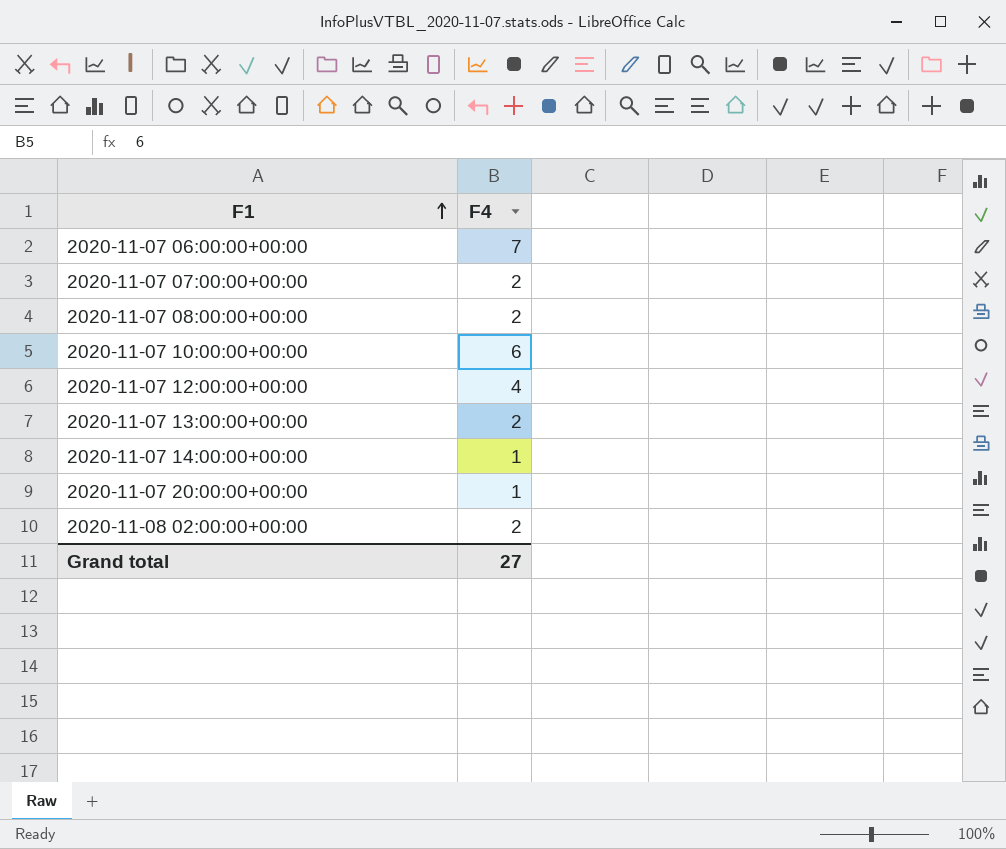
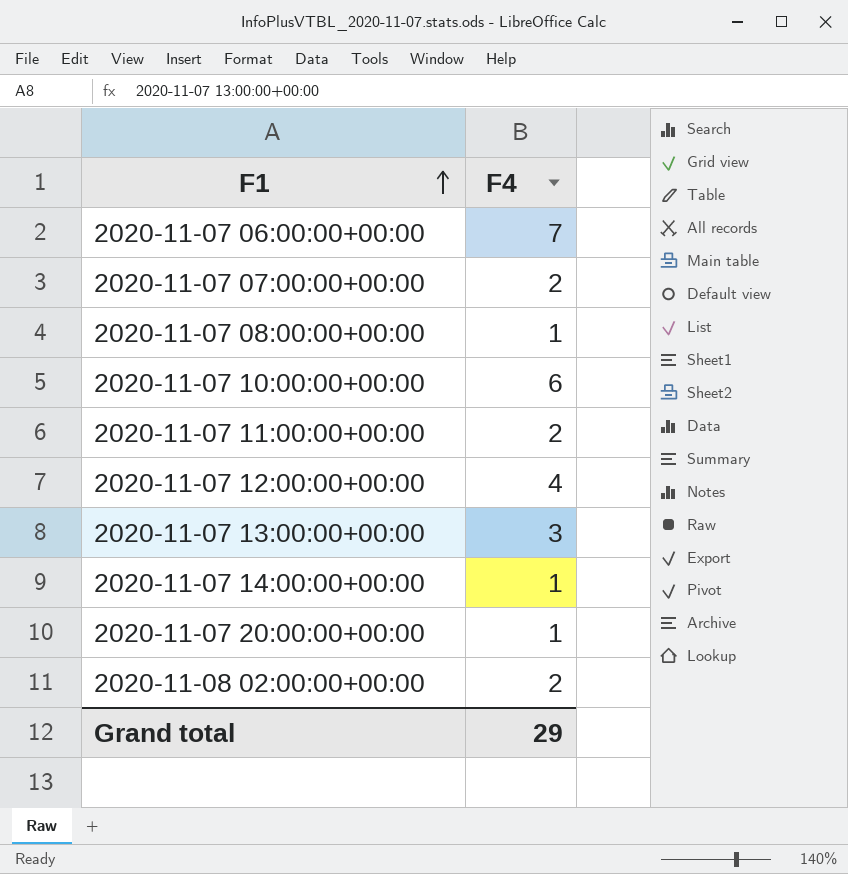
2020-11-07 08:00:00+00:00 | F4: 2 -> 1
row 2020-11-07 11:00:00+00:00: none -> 2
2020-11-07 13:00:00+00:00 | F4: 2 -> 3
Grand total | F4: 27 -> 29

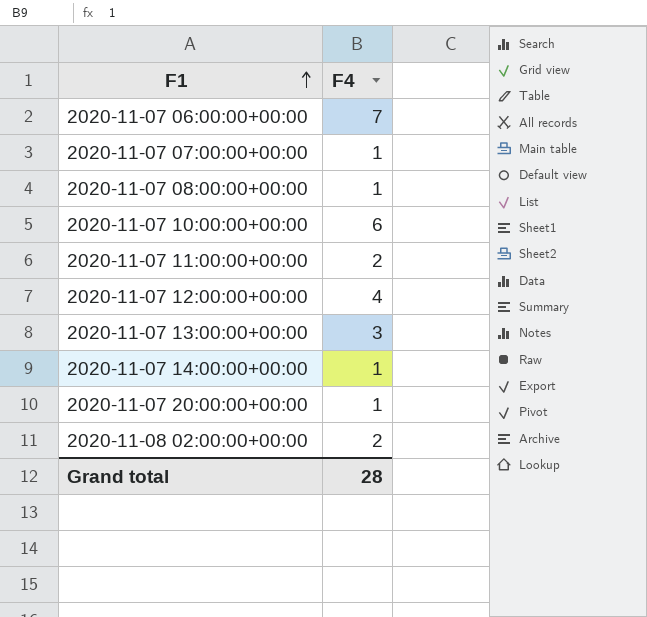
2020-11-07 07:00:00+00:00 | F4: 2 -> 1
Grand total | F4: 29 -> 28

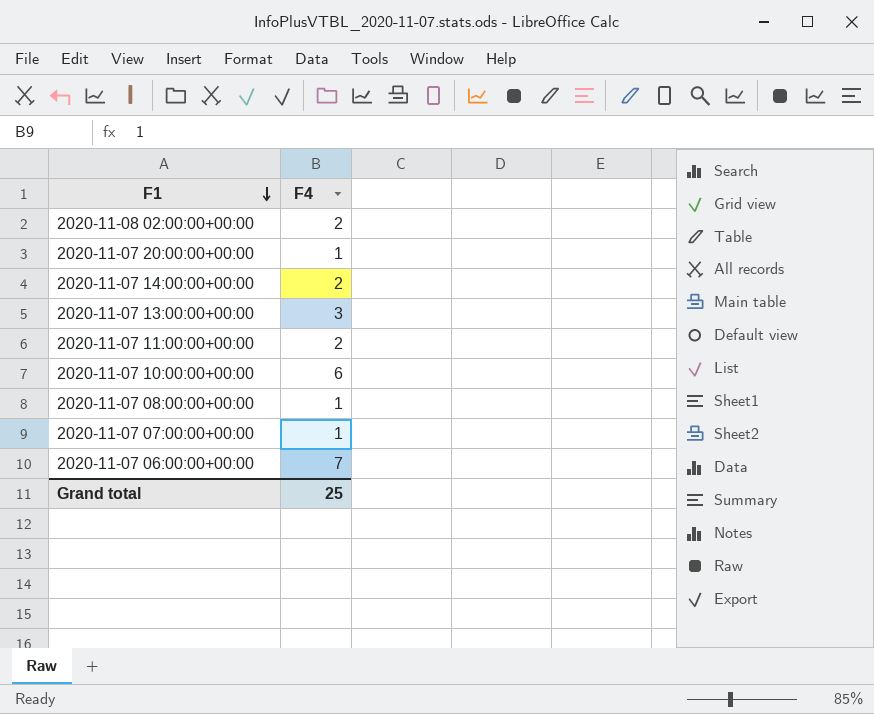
row order: F1 ascending -> F1 descending
row 2020-11-07 12:00:00+00:00: 4 -> none
2020-11-07 14:00:00+00:00 | F4: 1 -> 2
Grand total | F4: 28 -> 25

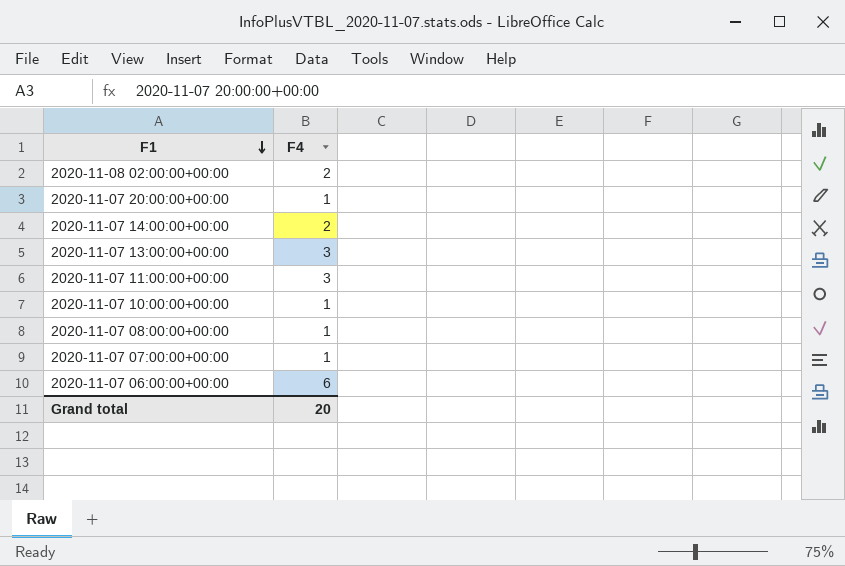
2020-11-07 11:00:00+00:00 | F4: 2 -> 3
2020-11-07 10:00:00+00:00 | F4: 6 -> 1
2020-11-07 06:00:00+00:00 | F4: 7 -> 6
Grand total | F4: 25 -> 20

